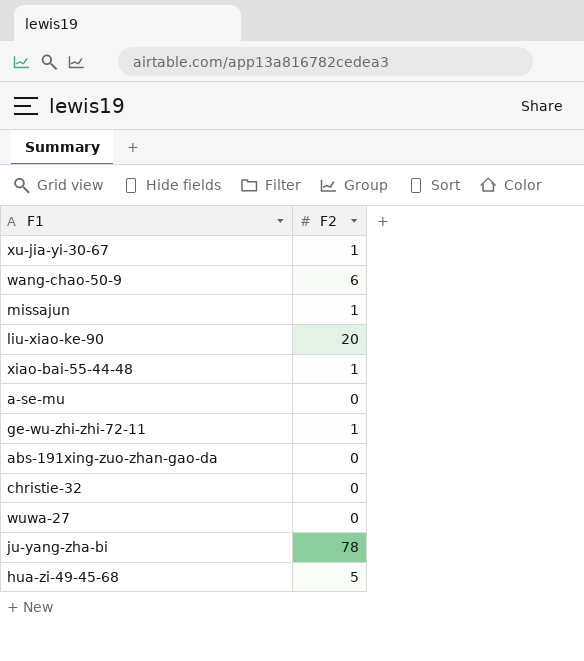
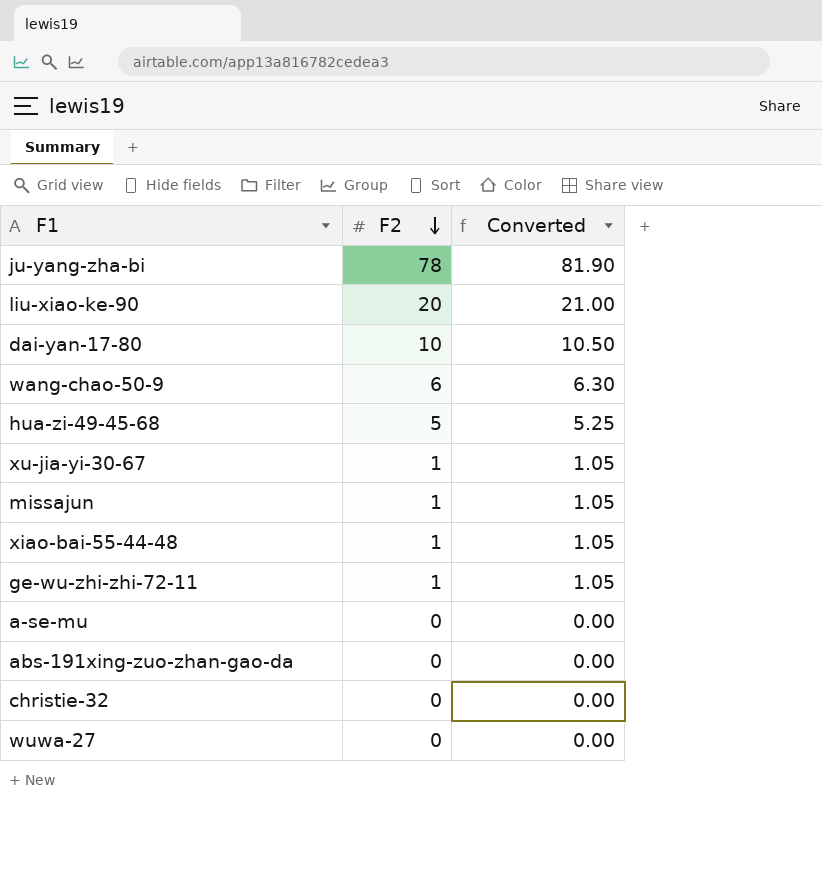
row order: none -> F2 descending
column Converted | formula: none -> [F2] * 1.05
row dai-yan-17-80: none -> 10 | 10.50

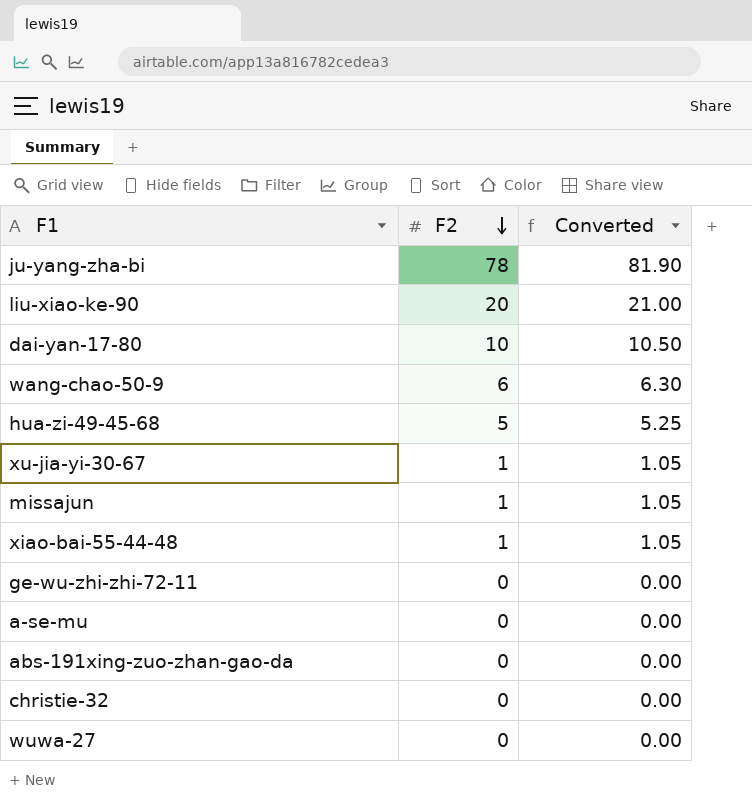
ge-wu-zhi-zhi-72-11 | F2: 1 -> 0
ge-wu-zhi-zhi-72-11 | Converted: 1.05 -> 0.00

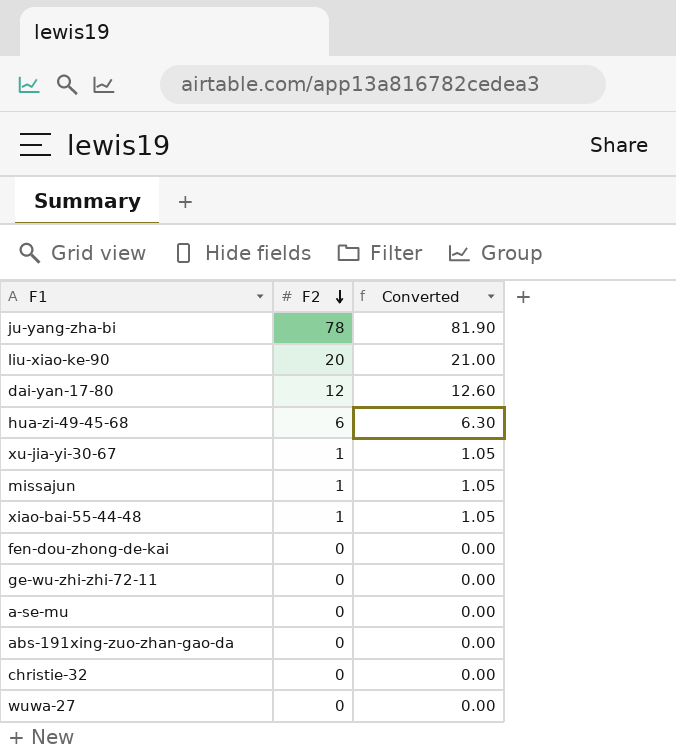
row wang-chao-50-9: 6 | 6.30 -> none
dai-yan-17-80 | F2: 10 -> 12
dai-yan-17-80 | Converted: 10.50 -> 12.60
hua-zi-49-45-68 | F2: 5 -> 6
hua-zi-49-45-68 | Converted: 5.25 -> 6.30
row fen-dou-zhong-de-kai: none -> 0 | 0.00

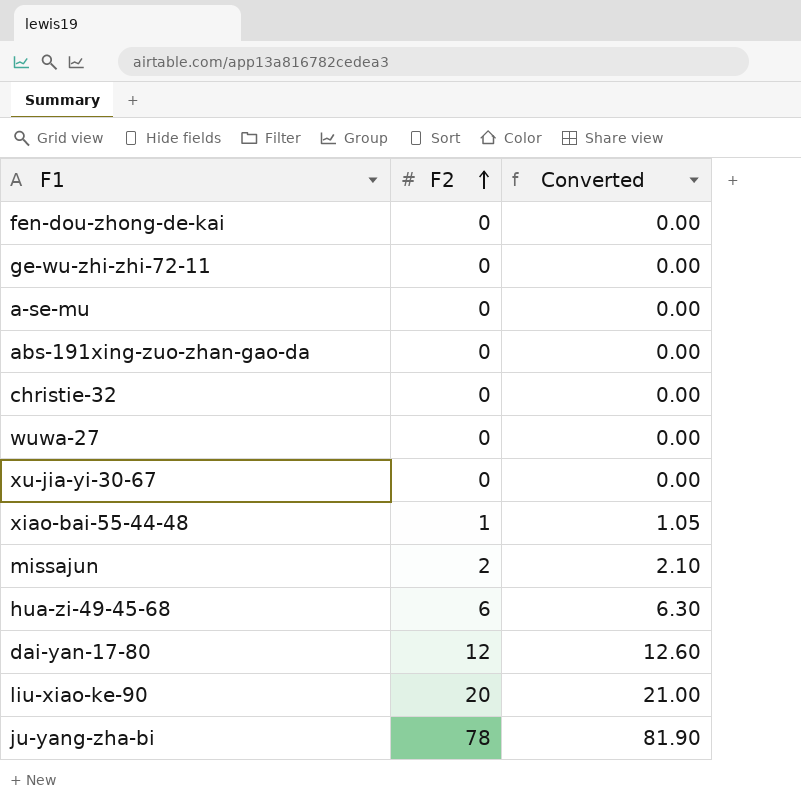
row order: F2 descending -> F2 ascending
xu-jia-yi-30-67 | F2: 1 -> 0
xu-jia-yi-30-67 | Converted: 1.05 -> 0.00
missajun | F2: 1 -> 2
missajun | Converted: 1.05 -> 2.10

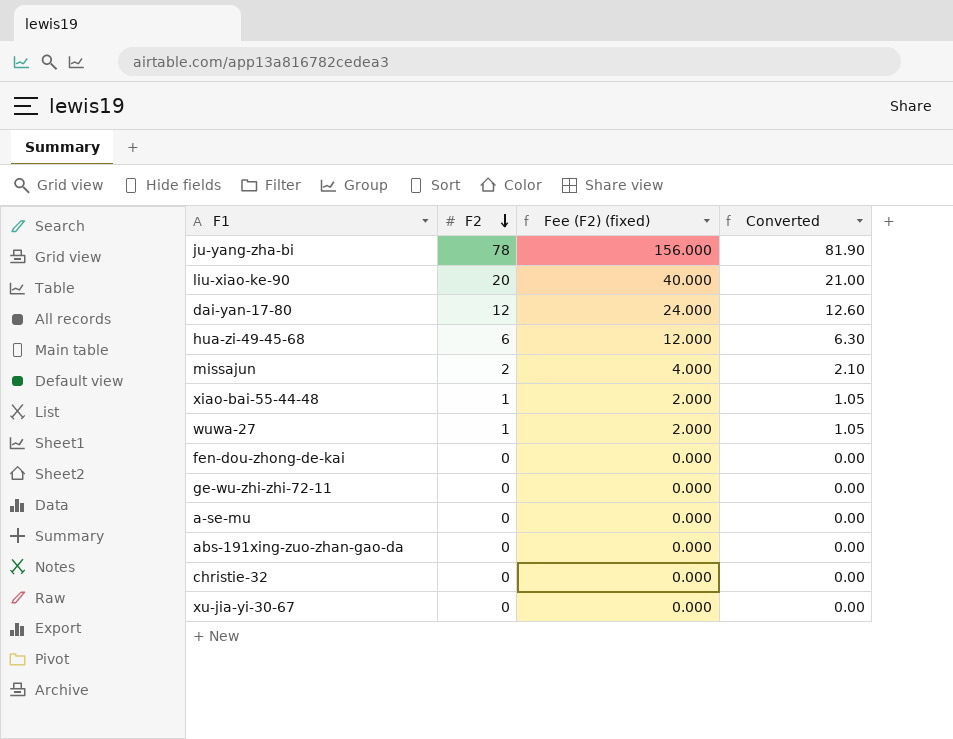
row order: F2 ascending -> F2 descending
column Fee (F2) (fixed) | formula: none -> [F2] * 2
wuwa-27 | F2: 0 -> 1
wuwa-27 | Converted: 0.00 -> 1.05

